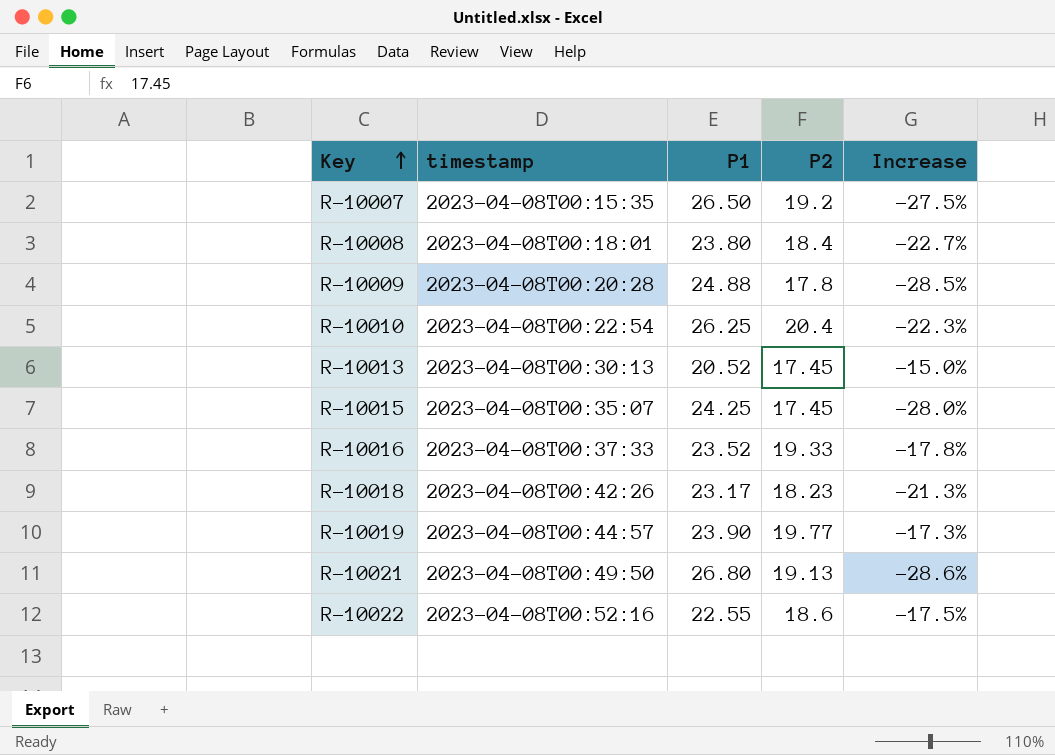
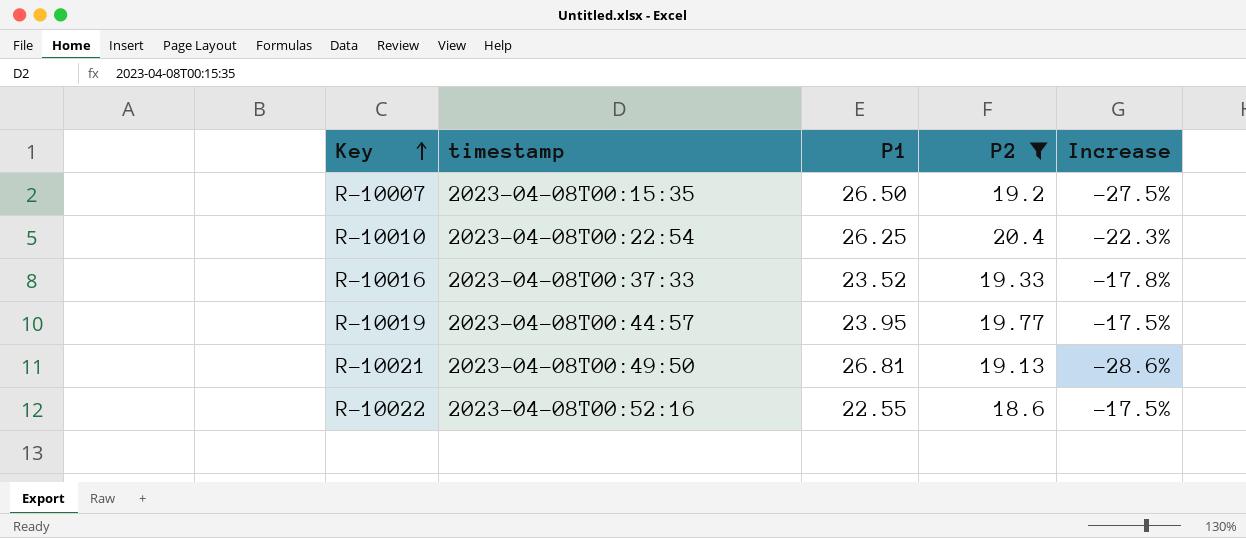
filter: none -> P2 >= 18.6
R-10019 | P1: 23.90 -> 23.95
R-10019 | Increase: -17.3% -> -17.5%
R-10021 | P1: 26.80 -> 26.81

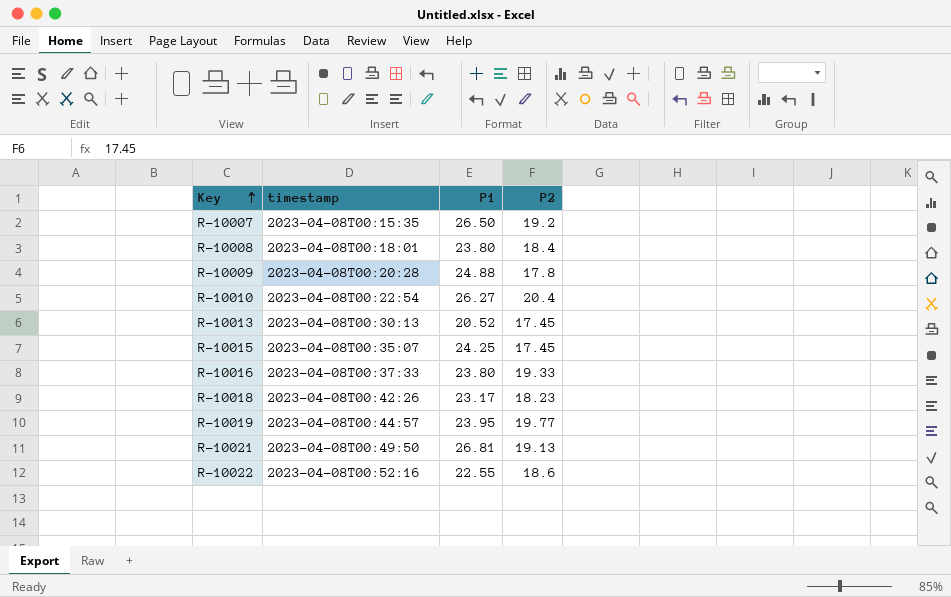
filter: P2 >= 18.6 -> none
column Increase | formula: ([P2] - [P1]) / [P1] -> none
R-10010 | P1: 26.25 -> 26.27
R-10016 | P1: 23.52 -> 23.80

